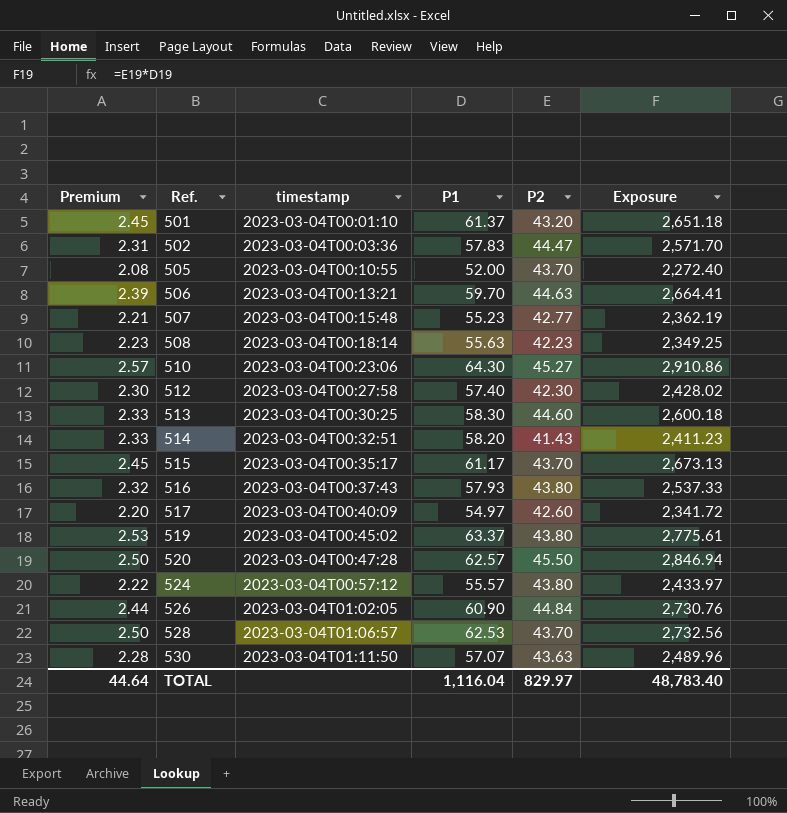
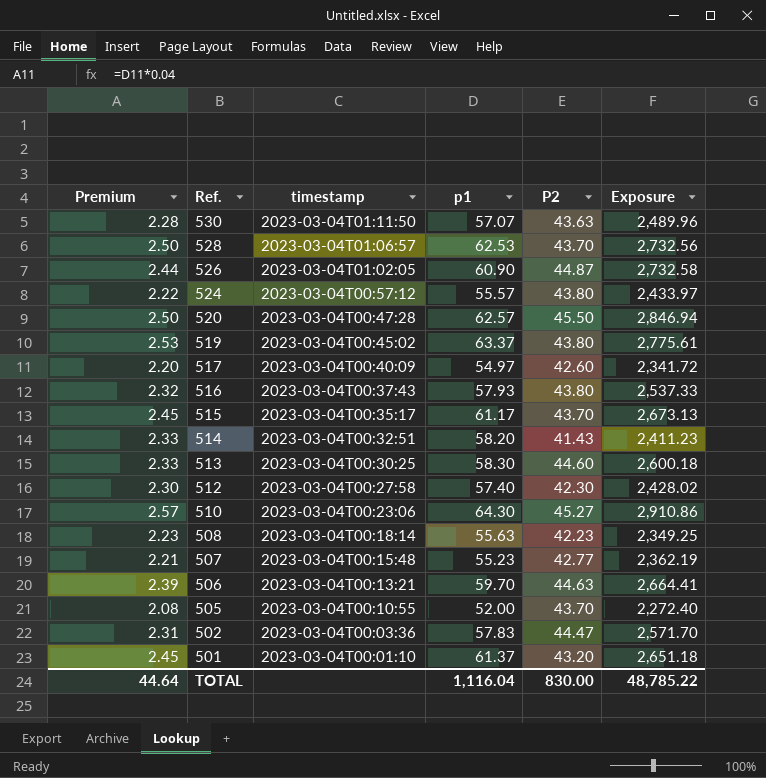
row order: Ref. ascending -> Ref. descending
column name: P1 -> p1
526 | P2: 44.84 -> 44.87
526 | Exposure: 2,730.76 -> 2,732.58
TOTAL | P2: 829.97 -> 830.00
TOTAL | Exposure: 48,783.40 -> 48,785.22

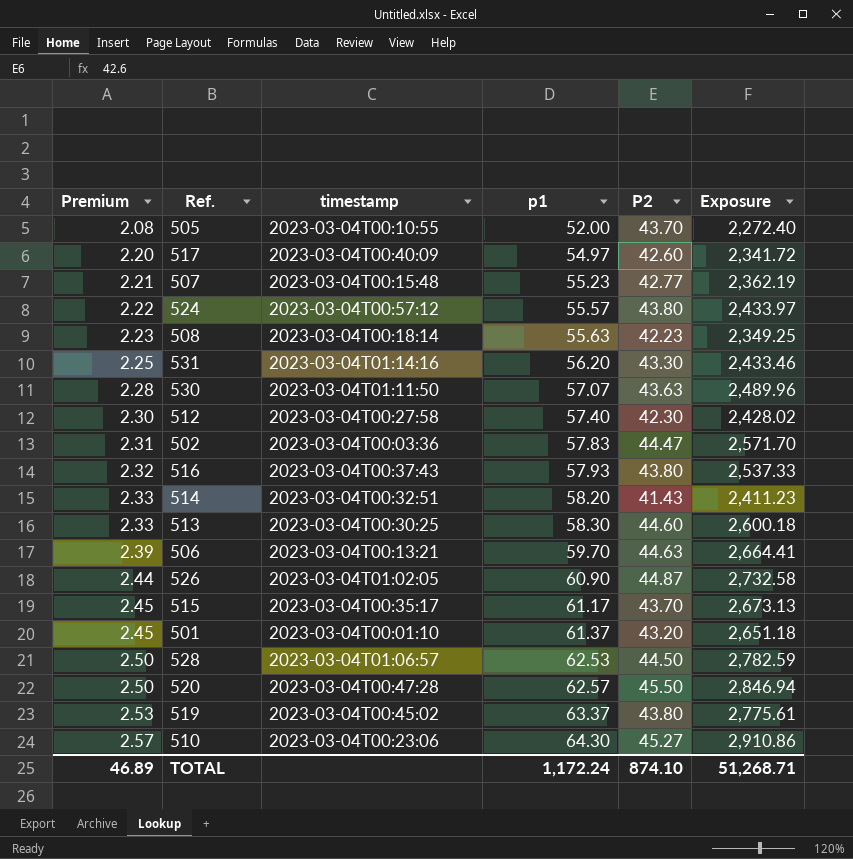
row order: Ref. descending -> Premium ascending
row 531: none -> 2.25 | 2023-03-04T01:14:16 | 56.20 | 43.30 | 2,433.46
528 | P2: 43.70 -> 44.50
528 | Exposure: 2,732.56 -> 2,782.59
TOTAL | Premium: 44.64 -> 46.89
TOTAL | p1: 1,116.04 -> 1,172.24
TOTAL | P2: 830.00 -> 874.10
TOTAL | Exposure: 48,785.22 -> 51,268.71

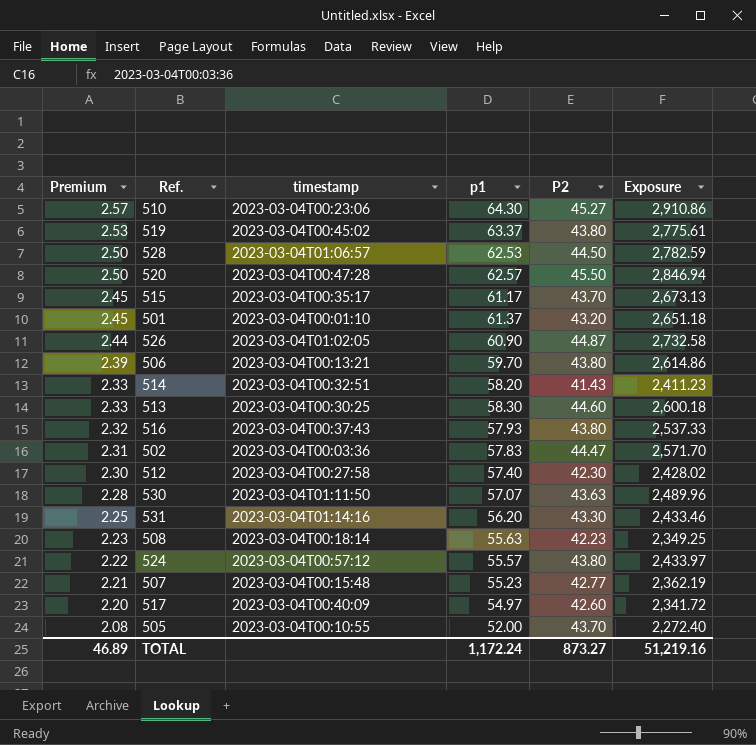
row order: Premium ascending -> Premium descending
506 | P2: 44.63 -> 43.80
506 | Exposure: 2,664.41 -> 2,614.86
TOTAL | P2: 874.10 -> 873.27
TOTAL | Exposure: 51,268.71 -> 51,219.16

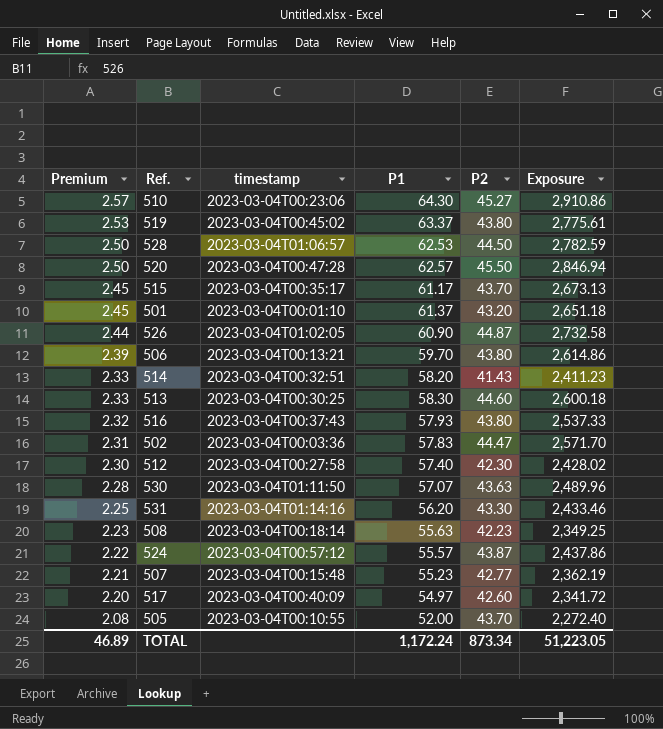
column name: p1 -> P1
524 | P2: 43.80 -> 43.87
524 | Exposure: 2,433.97 -> 2,437.86
TOTAL | P2: 873.27 -> 873.34
TOTAL | Exposure: 51,219.16 -> 51,223.05

